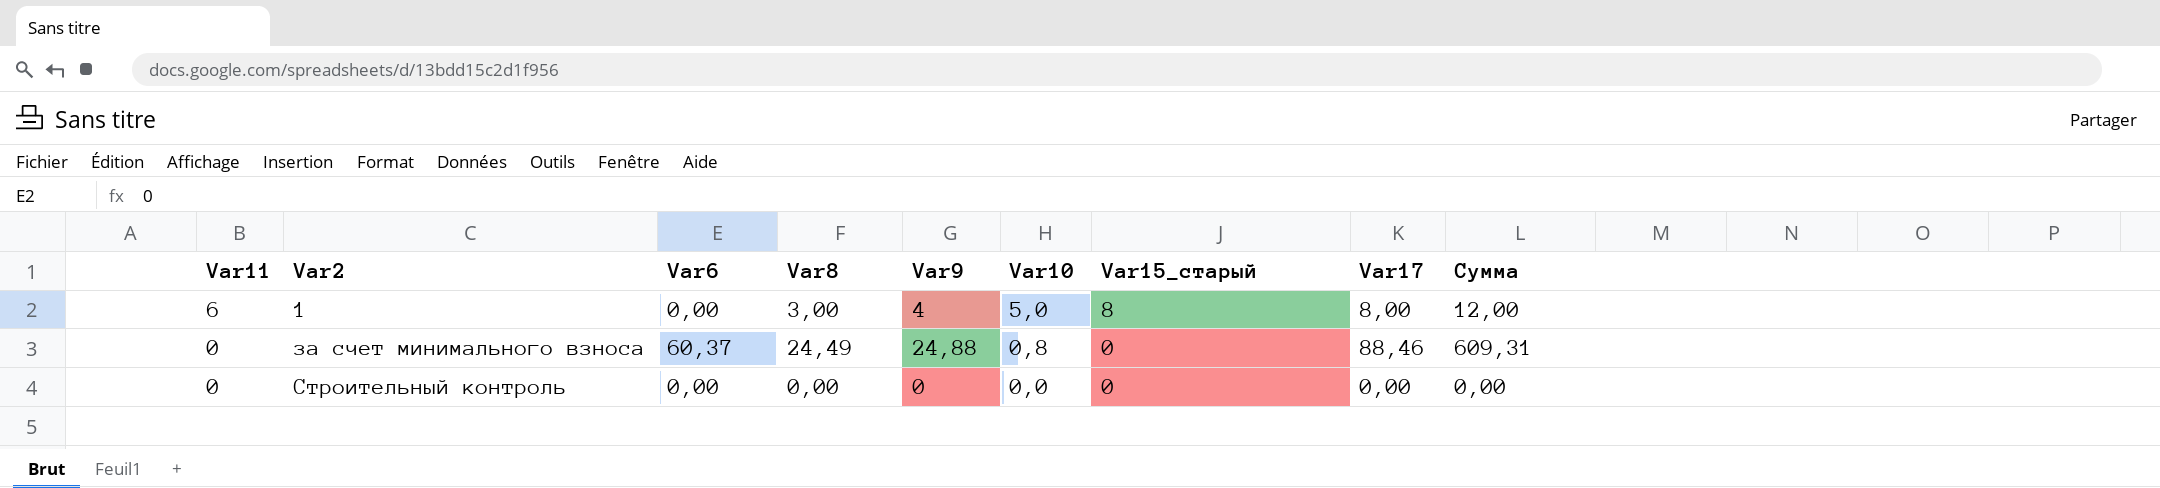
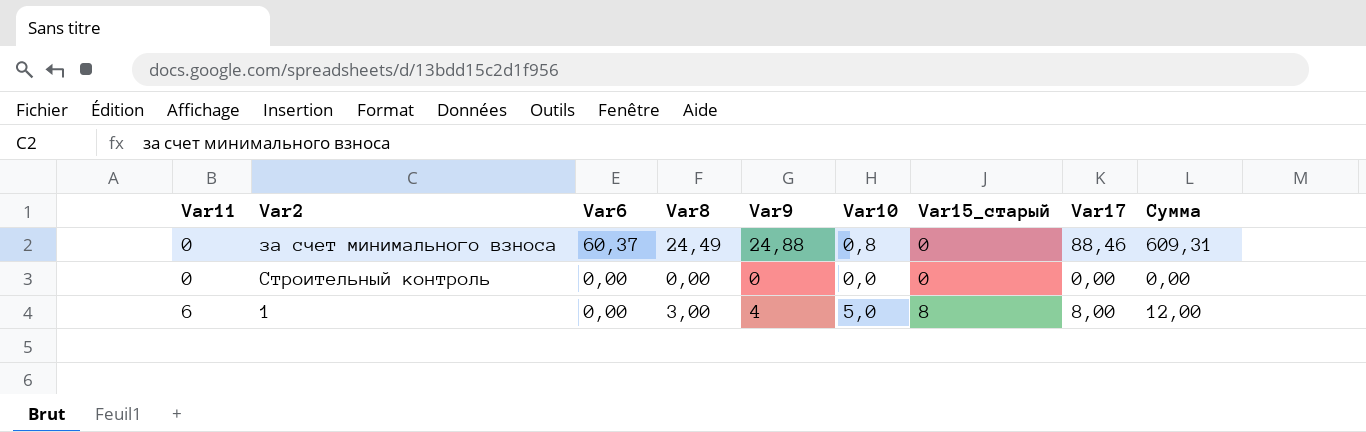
row order: Var11 descending -> Var11 ascending

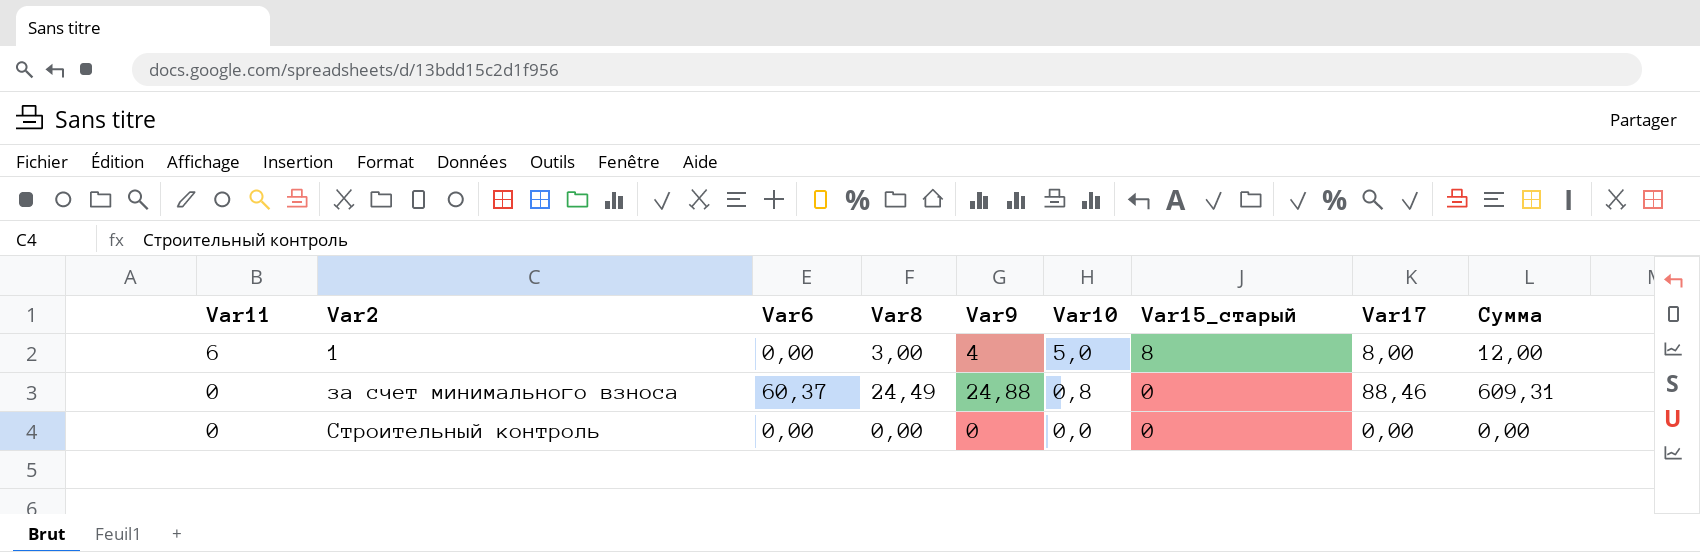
row order: Var11 ascending -> Var11 descending

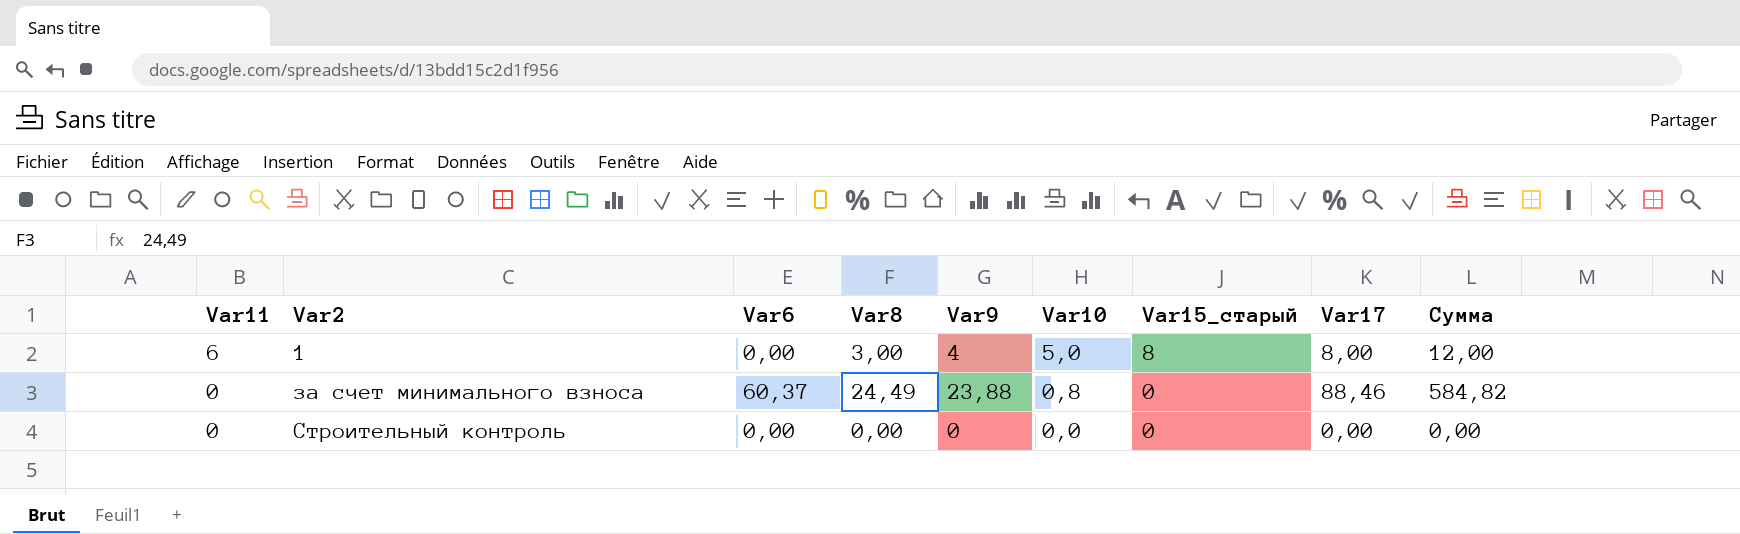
за счет минимального взноса | Var9: 24,88 -> 23,88
за счет минимального взноса | Сумма: 609,31 -> 584,82

